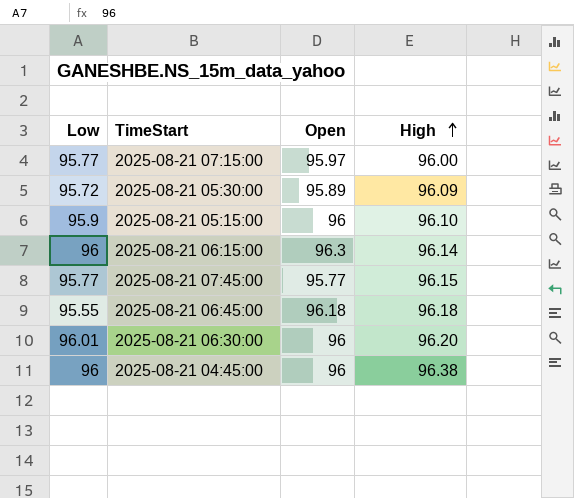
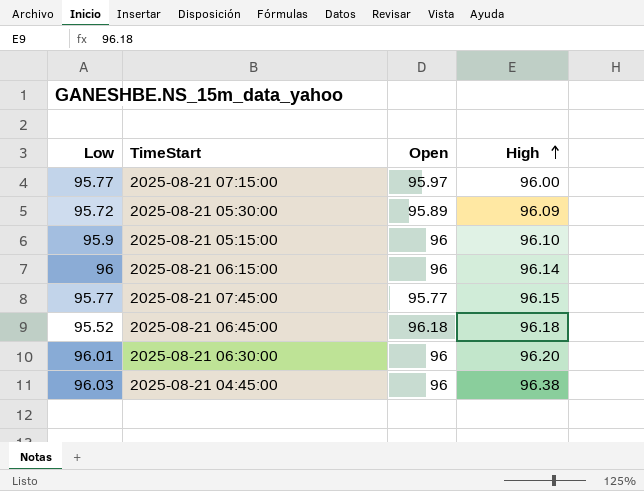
2025-08-21 06:15:00 | Open: 96.3 -> 96
2025-08-21 06:45:00 | Low: 95.55 -> 95.52
2025-08-21 04:45:00 | Low: 96 -> 96.03

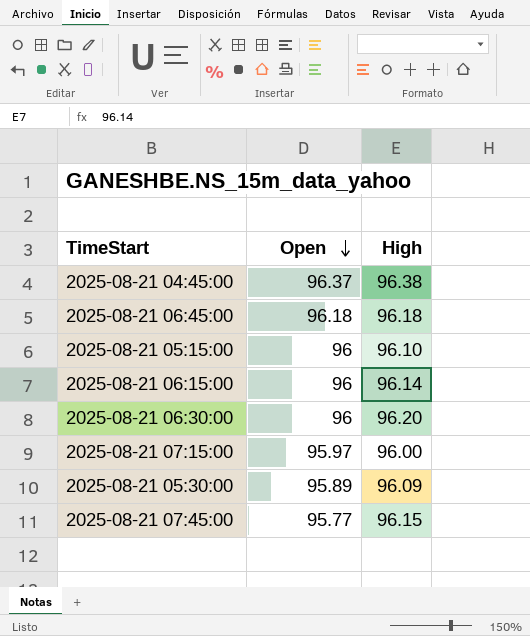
row order: High ascending -> Open descending
column Low | position: 1 -> none
2025-08-21 04:45:00 | Open: 96 -> 96.37

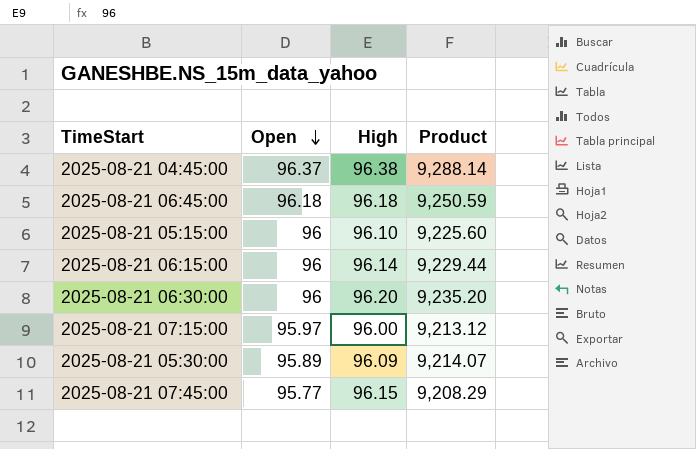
column Product | formula: none -> [Open] * [High]

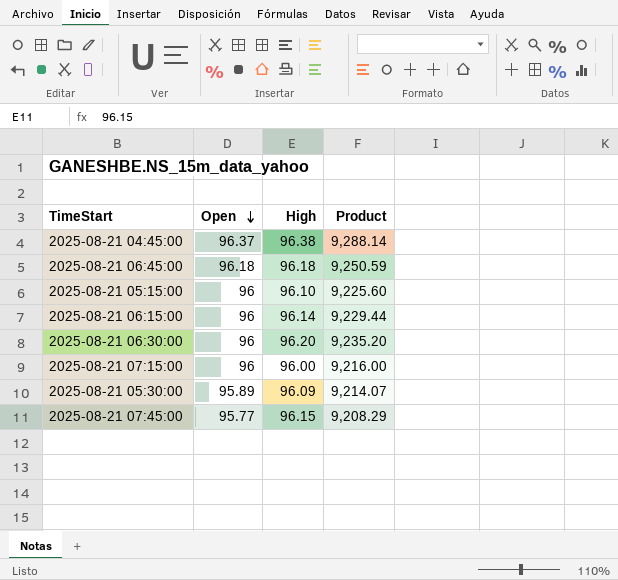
2025-08-21 07:15:00 | Open: 95.97 -> 96
2025-08-21 07:15:00 | Product: 9,213.12 -> 9,216.00

